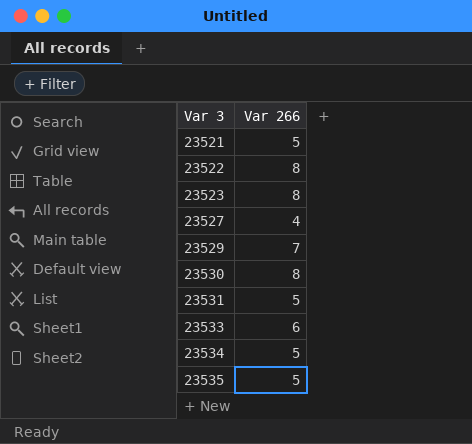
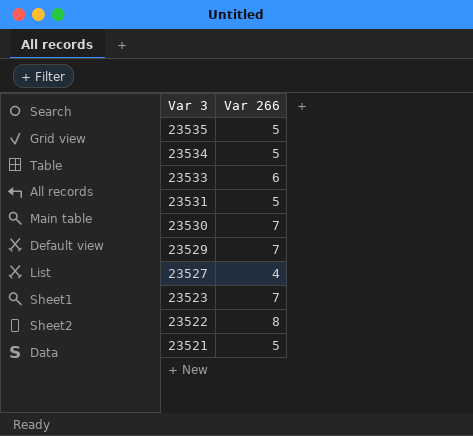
row order: Var 3 ascending -> Var 3 descending
23530 | Var 266: 8 -> 7
23523 | Var 266: 8 -> 7

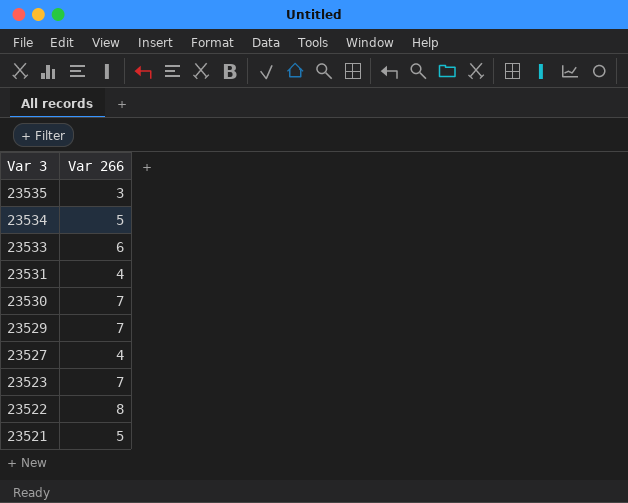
23535 | Var 266: 5 -> 3
23531 | Var 266: 5 -> 4

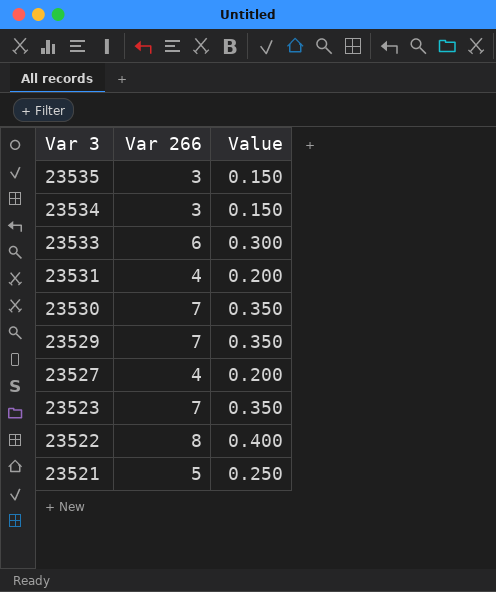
column Value | formula: none -> [Var 266] * 0.05
23534 | Var 266: 5 -> 3

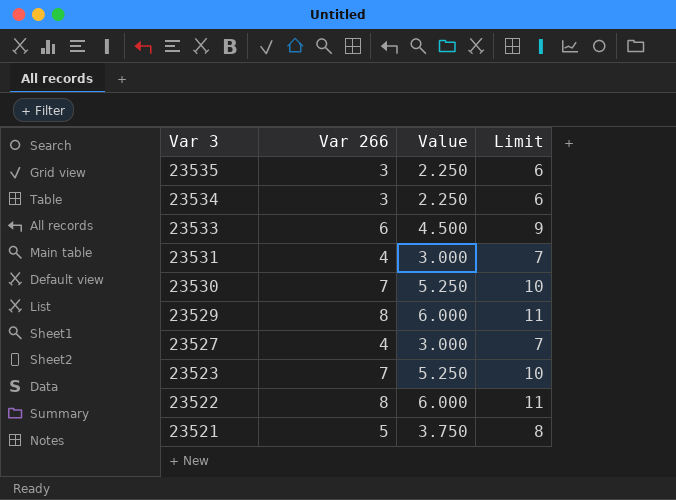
column Value | formula: [Var 266] * 0.05 -> [Var 266] * 0.75
column Limit | formula: none -> [Var 266] + 3
23529 | Var 266: 7 -> 8

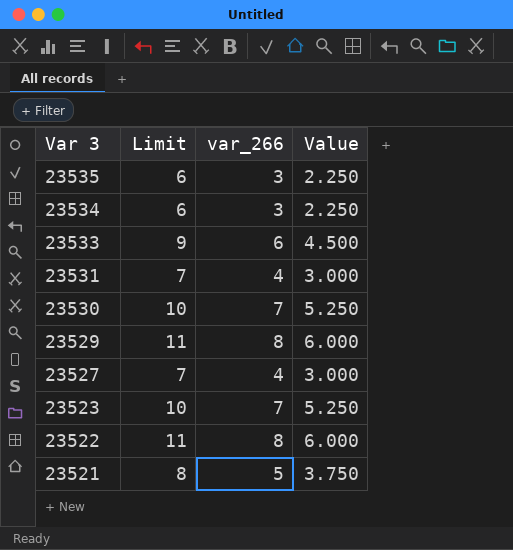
column Limit | position: 4 -> 2
column name: Var 266 -> var_266

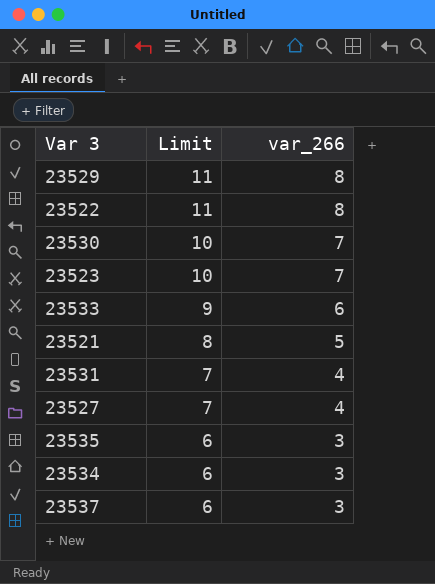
row order: Var 3 descending -> Limit descending
column Value | formula: [var_266] * 0.75 -> none
row 23537: none -> 6 | 3

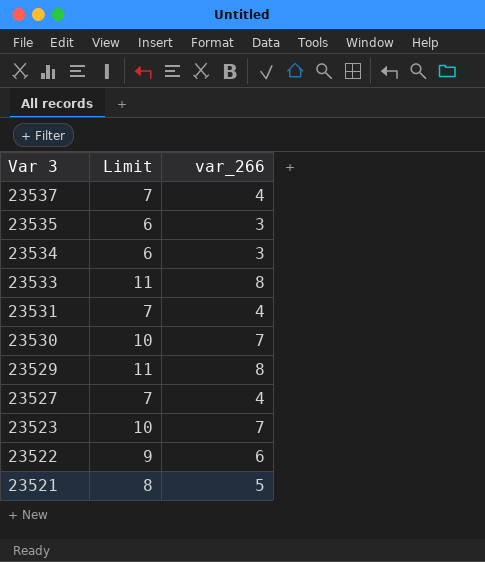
row order: Limit descending -> Var 3 descending
23537 | Limit: 6 -> 7
23537 | var_266: 3 -> 4
23533 | Limit: 9 -> 11
23533 | var_266: 6 -> 8
23522 | Limit: 11 -> 9
23522 | var_266: 8 -> 6

